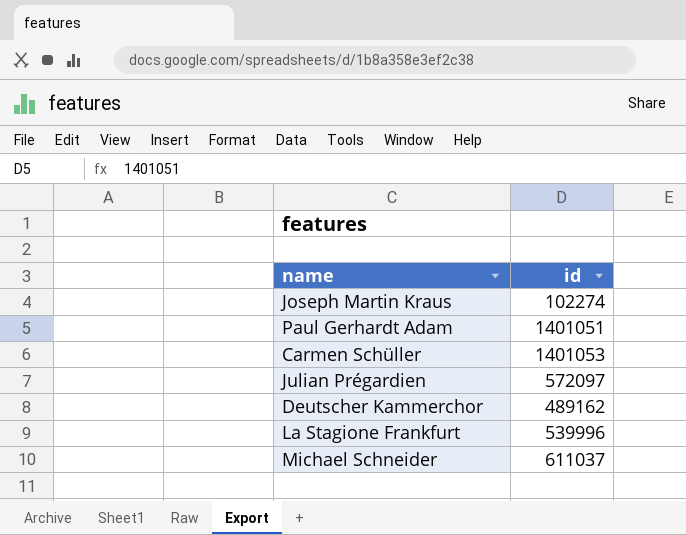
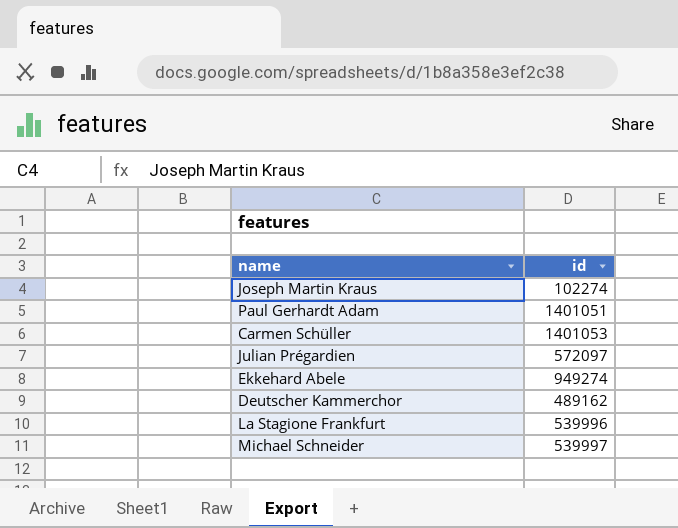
row Ekkehard Abele: none -> 949274
Michael Schneider | id: 611037 -> 539997

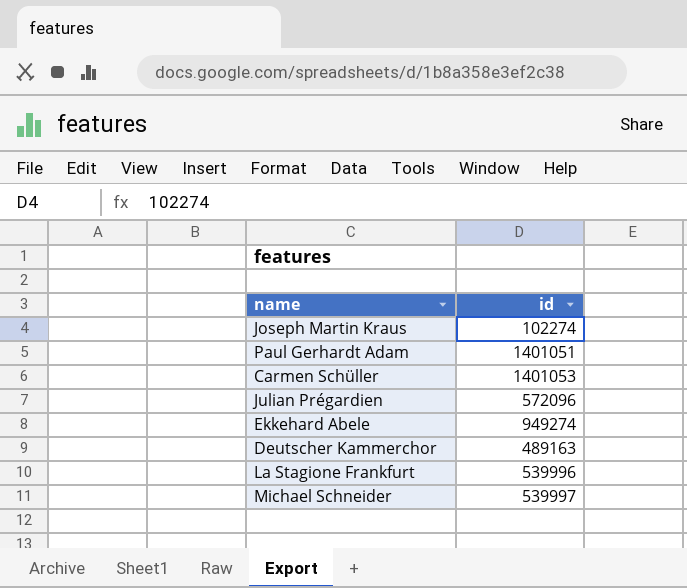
Julian Prégardien | id: 572097 -> 572096
Deutscher Kammerchor | id: 489162 -> 489163

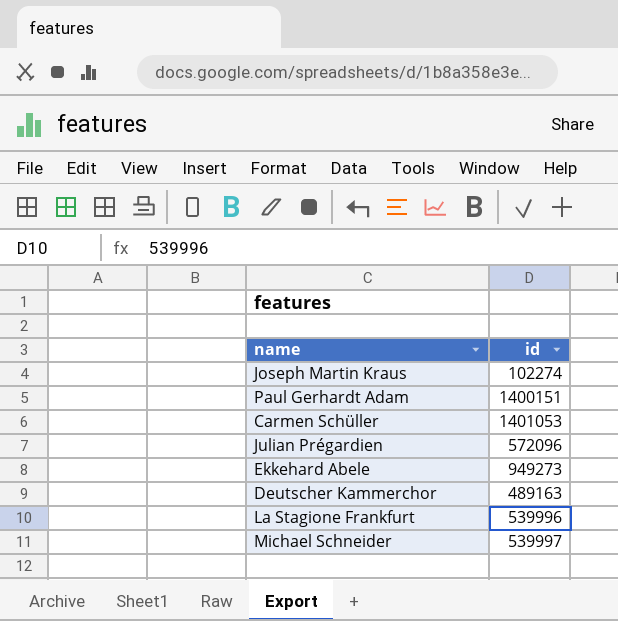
Paul Gerhardt Adam | id: 1401051 -> 1400151
Ekkehard Abele | id: 949274 -> 949273

